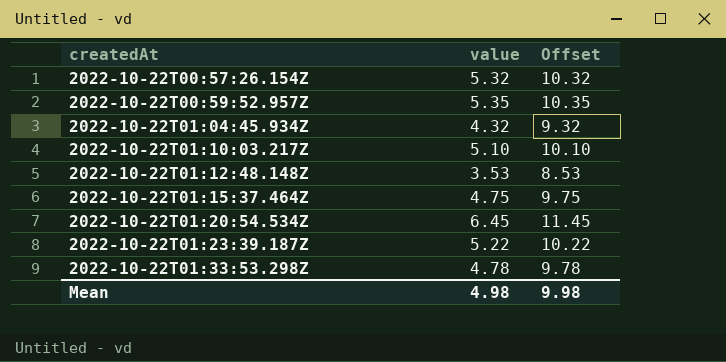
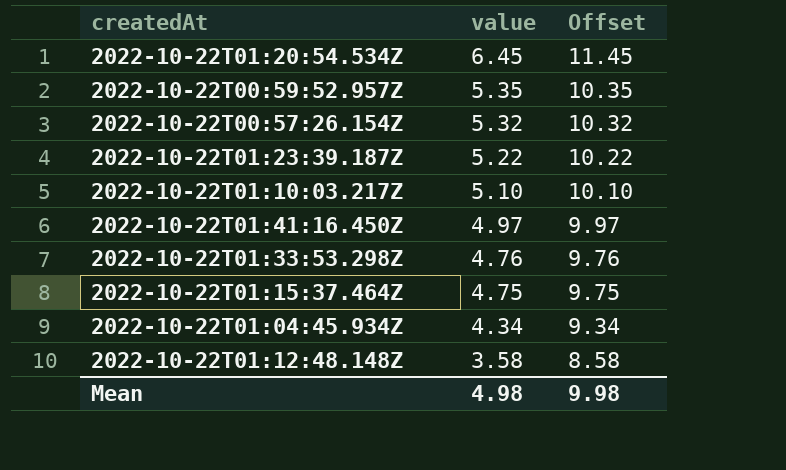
row order: createdAt ascending -> value descending
row 2022-10-22T01:41:16.450Z: none -> 4.97 | 9.97
2022-10-22T01:33:53.298Z | value: 4.78 -> 4.76
2022-10-22T01:33:53.298Z | Offset: 9.78 -> 9.76
2022-10-22T01:04:45.934Z | value: 4.32 -> 4.34
2022-10-22T01:04:45.934Z | Offset: 9.32 -> 9.34
2022-10-22T01:12:48.148Z | value: 3.53 -> 3.58
2022-10-22T01:12:48.148Z | Offset: 8.53 -> 8.58

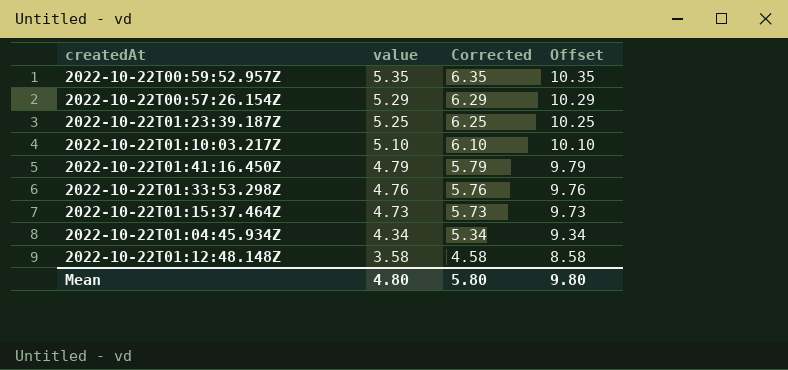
column Corrected | formula: none -> [value] + 1
row 2022-10-22T01:20:54.534Z: 6.45 | 11.45 -> none
2022-10-22T00:57:26.154Z | value: 5.32 -> 5.29
2022-10-22T00:57:26.154Z | Offset: 10.32 -> 10.29
2022-10-22T01:23:39.187Z | value: 5.22 -> 5.25
2022-10-22T01:23:39.187Z | Offset: 10.22 -> 10.25
2022-10-22T01:41:16.450Z | value: 4.97 -> 4.79
2022-10-22T01:41:16.450Z | Offset: 9.97 -> 9.79
2022-10-22T01:15:37.464Z | value: 4.75 -> 4.73
2022-10-22T01:15:37.464Z | Offset: 9.75 -> 9.73
Mean | value: 4.98 -> 4.80
Mean | Offset: 9.98 -> 9.80

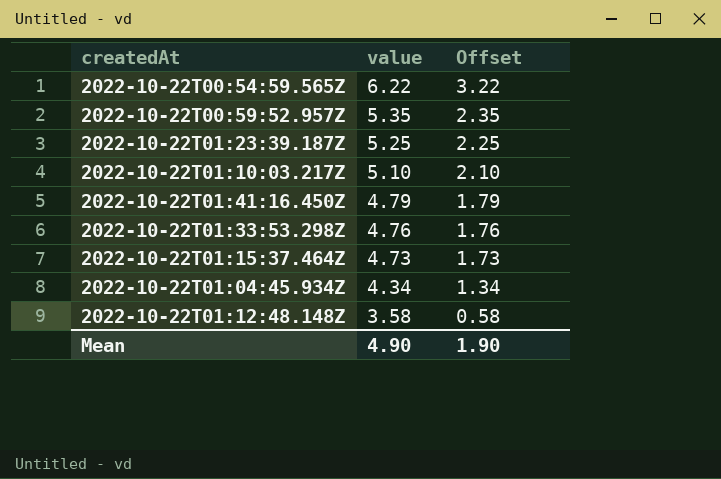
column Corrected | formula: [value] + 1 -> none
column Offset | formula: [value] + 5 -> [value] - 3
row 2022-10-22T00:57:26.154Z: 5.29 | 6.29 | 10.29 -> none
row 2022-10-22T00:54:59.565Z: none -> 6.22 | 3.22
Mean | value: 4.80 -> 4.90
Mean | Offset: 9.80 -> 1.90

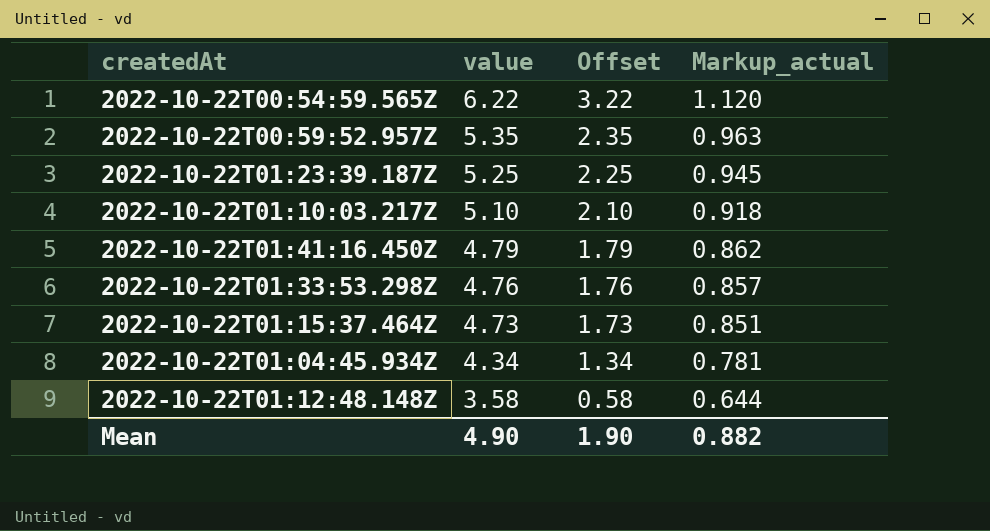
column Markup_actual | formula: none -> [value] * 0.18

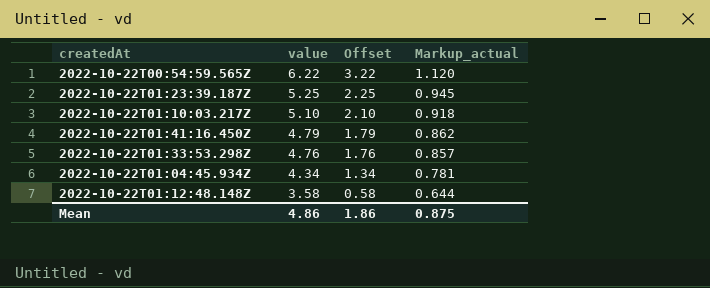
row 2022-10-22T00:59:52.957Z: 5.35 | 2.35 | 0.963 -> none
row 2022-10-22T01:15:37.464Z: 4.73 | 1.73 | 0.851 -> none
Mean | value: 4.90 -> 4.86
Mean | Offset: 1.90 -> 1.86
Mean | Markup_actual: 0.882 -> 0.875

